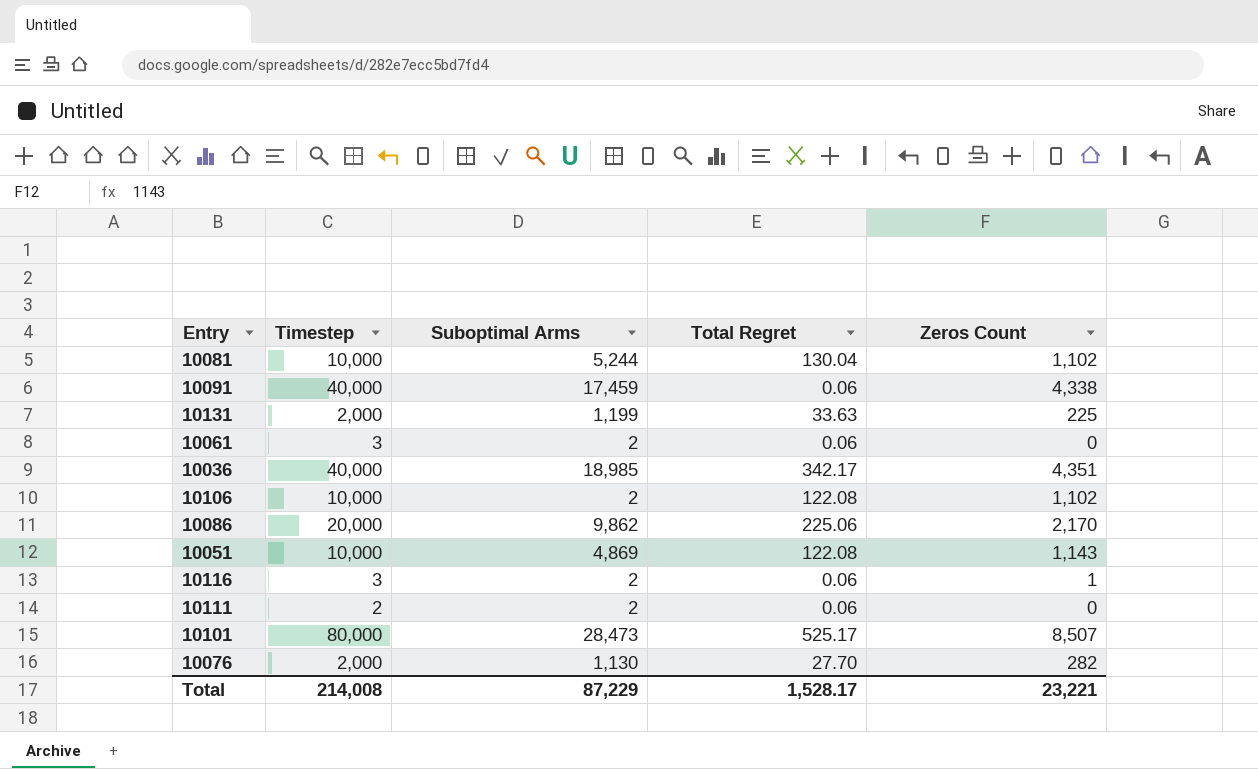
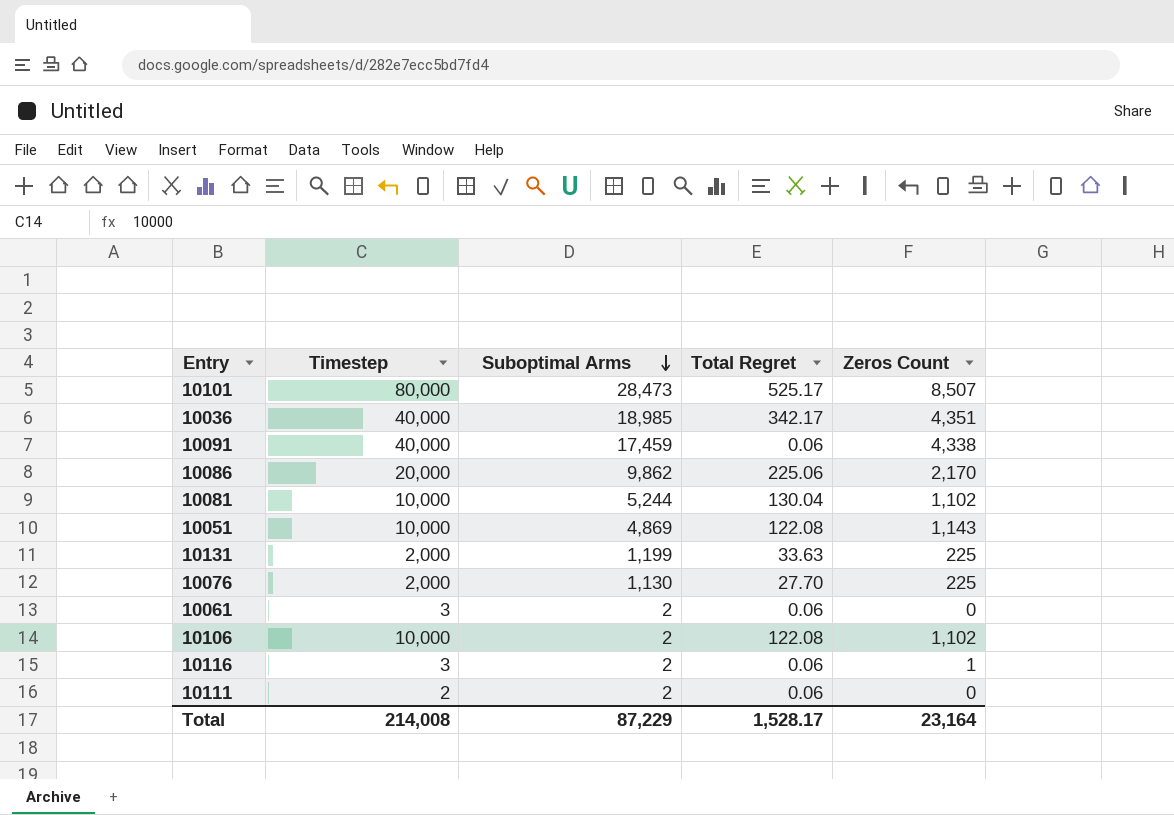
row order: none -> Suboptimal Arms descending
10076 | Zeros Count: 282 -> 225
Total | Zeros Count: 23,221 -> 23,164

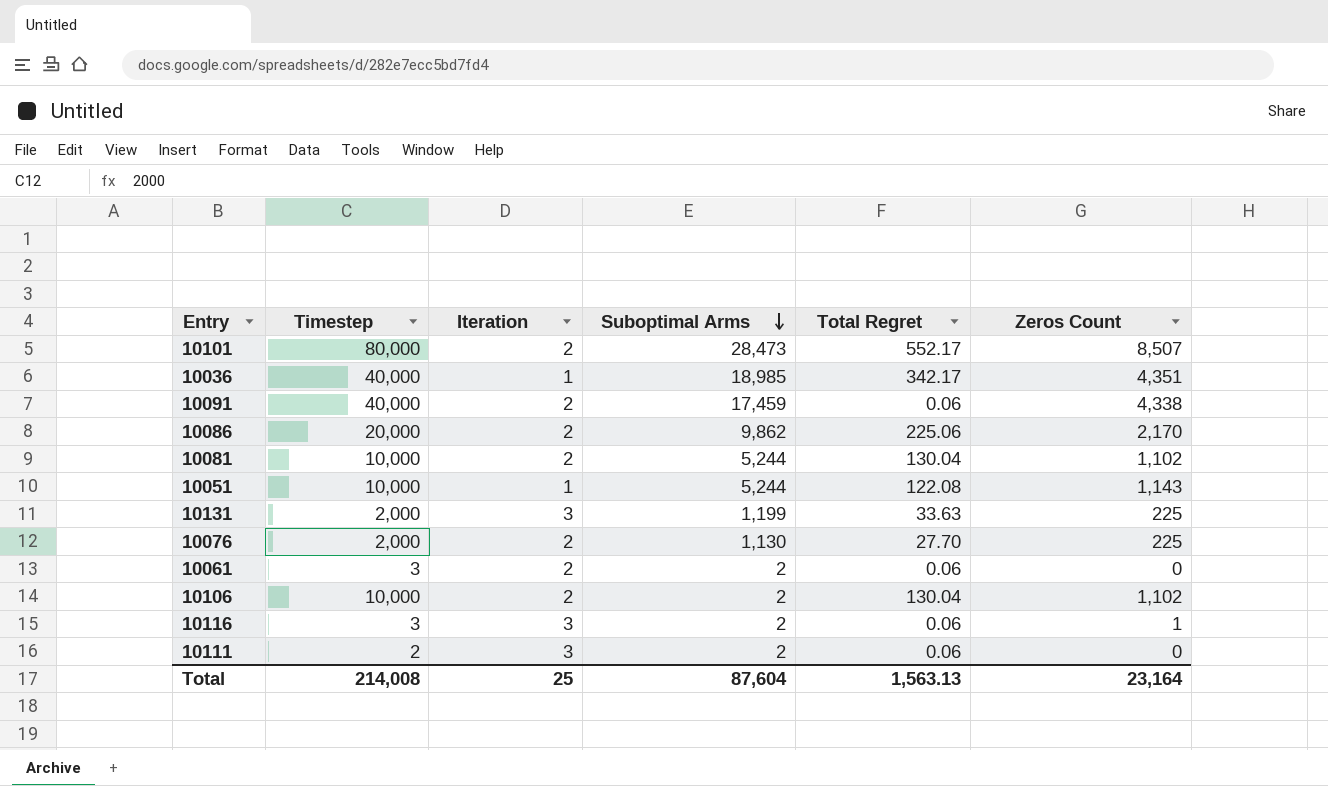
column Iteration | position: none -> 3
10101 | Total Regret: 525.17 -> 552.17
10051 | Suboptimal Arms: 4,869 -> 5,244
10106 | Total Regret: 122.08 -> 130.04
Total | Suboptimal Arms: 87,229 -> 87,604
Total | Total Regret: 1,528.17 -> 1,563.13

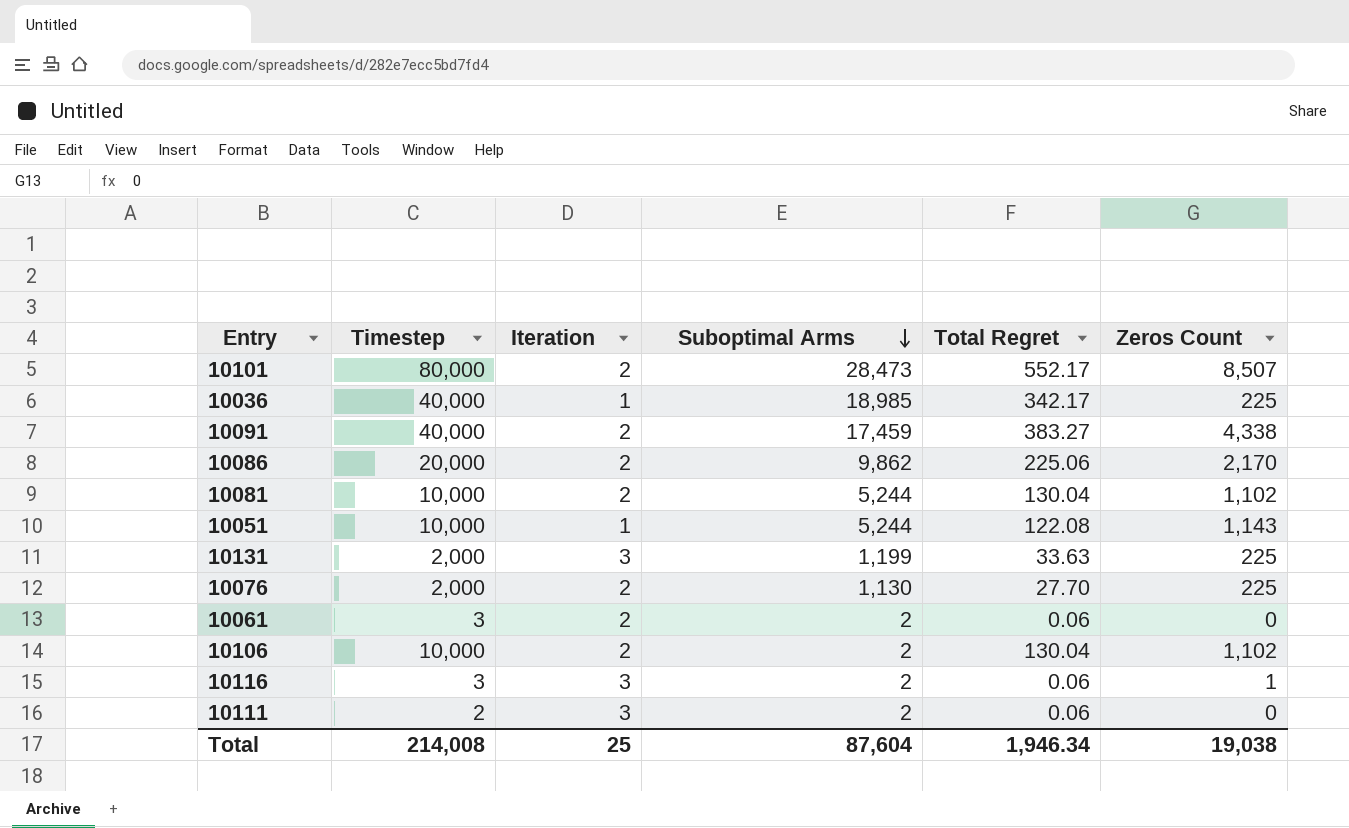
10036 | Zeros Count: 4,351 -> 225
10091 | Total Regret: 0.06 -> 383.27
Total | Total Regret: 1,563.13 -> 1,946.34
Total | Zeros Count: 23,164 -> 19,038

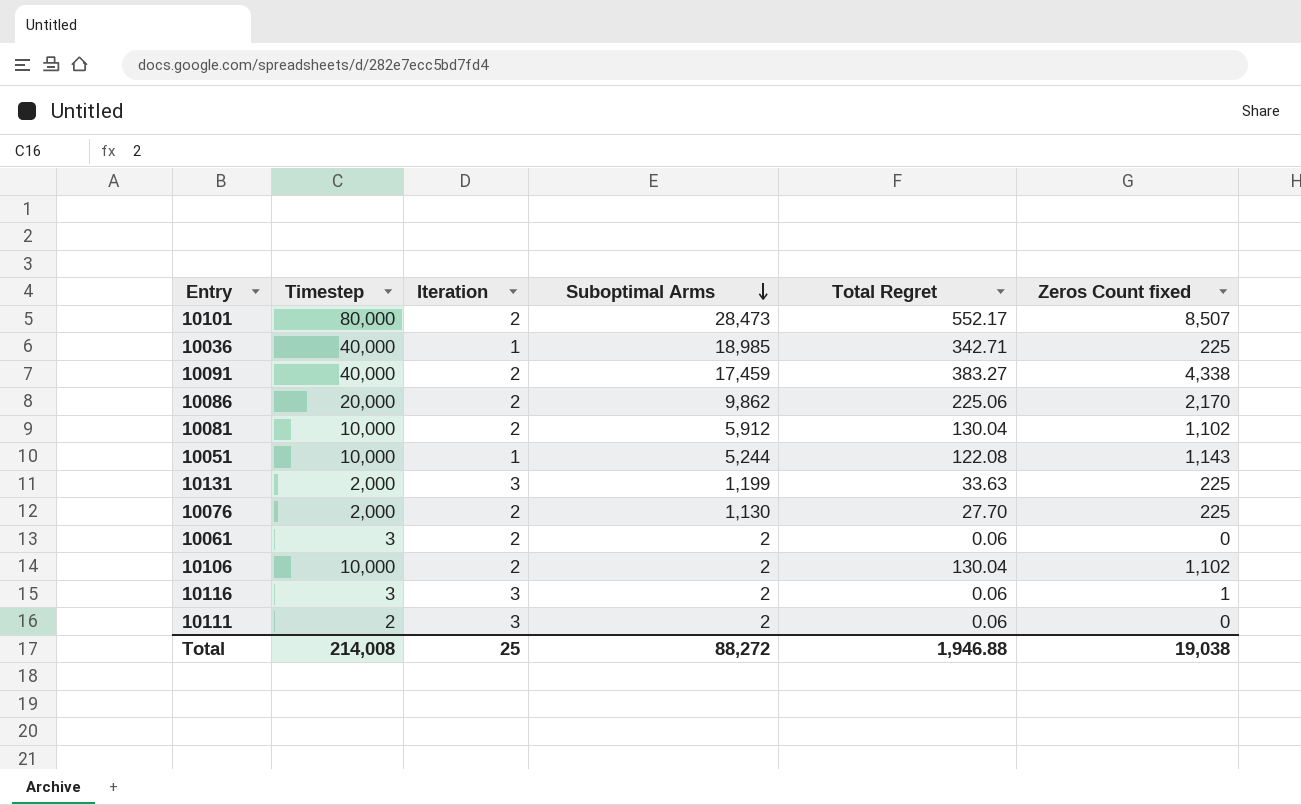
column name: Zeros Count -> Zeros Count fixed
10036 | Total Regret: 342.17 -> 342.71
10081 | Suboptimal Arms: 5,244 -> 5,912
Total | Suboptimal Arms: 87,604 -> 88,272
Total | Total Regret: 1,946.34 -> 1,946.88

